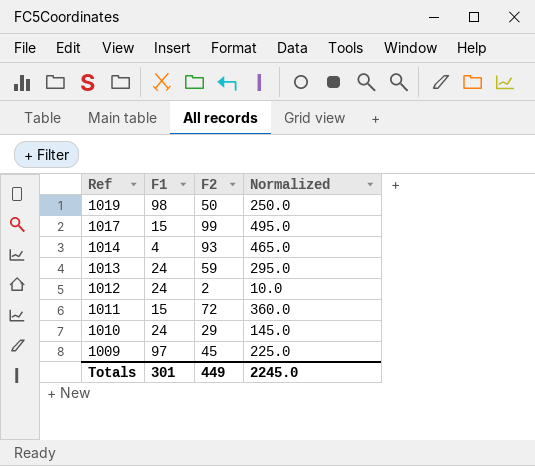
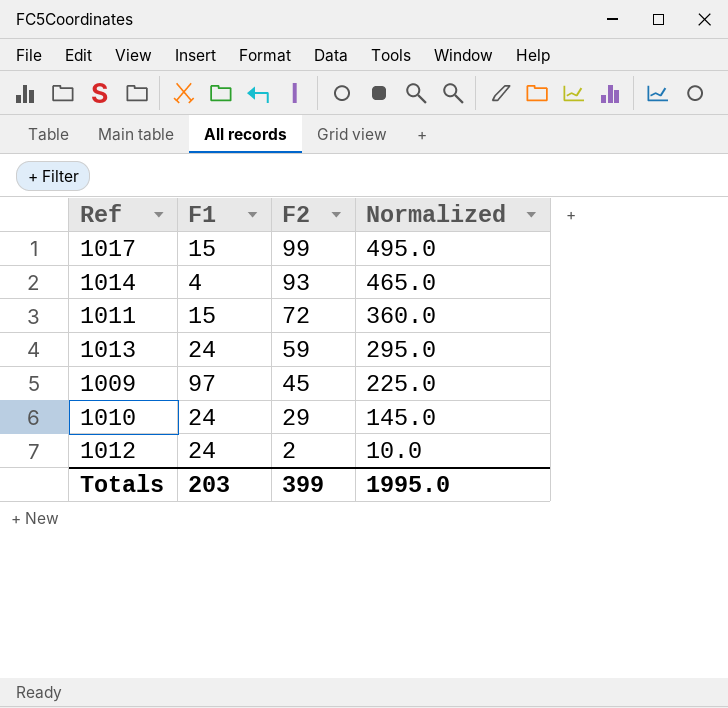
row order: Ref descending -> F2 descending
row 1019: 98 | 50 | 250.0 -> none
Totals | F1: 301 -> 203
Totals | F2: 449 -> 399
Totals | Normalized: 2245.0 -> 1995.0

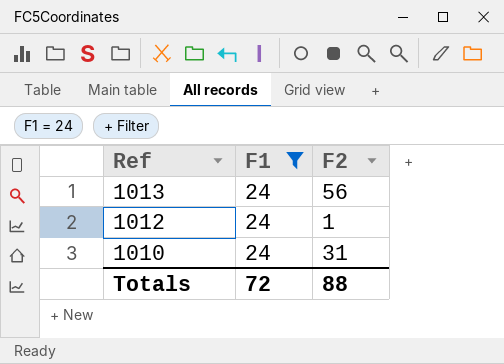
filter: none -> F1 = 24
row order: F2 descending -> Ref descending
column Normalized | formula: [F2] * 5 -> none
1013 | F2: 59 -> 56
1012 | F2: 2 -> 1
1010 | F2: 29 -> 31
Totals | F1: 203 -> 72
Totals | F2: 399 -> 88

